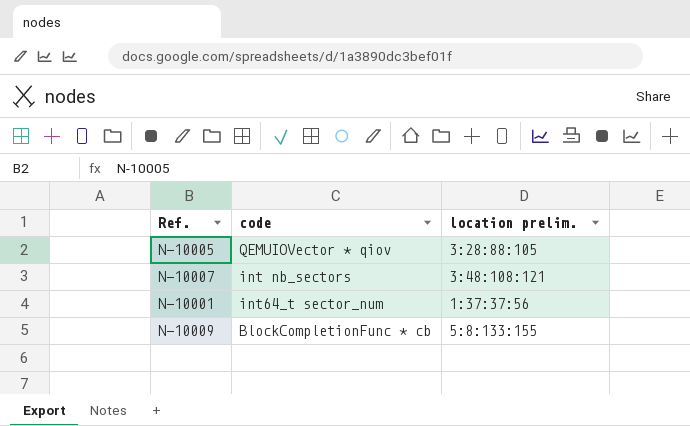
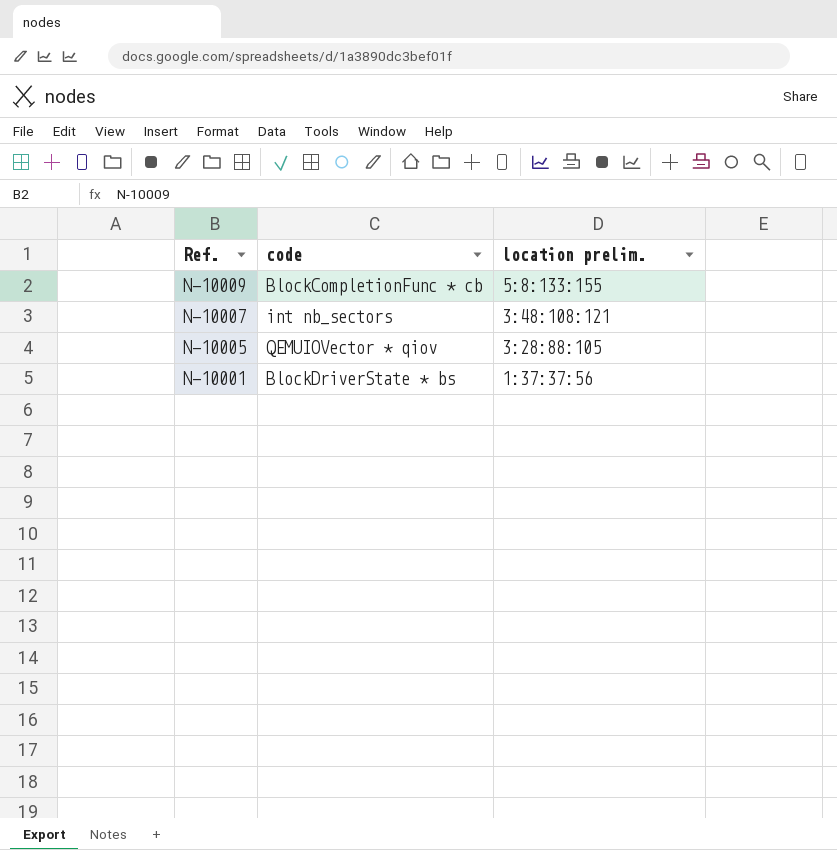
row order: code descending -> Ref. descending
N-10001 | code: int64_t sector_num -> BlockDriverState * bs

